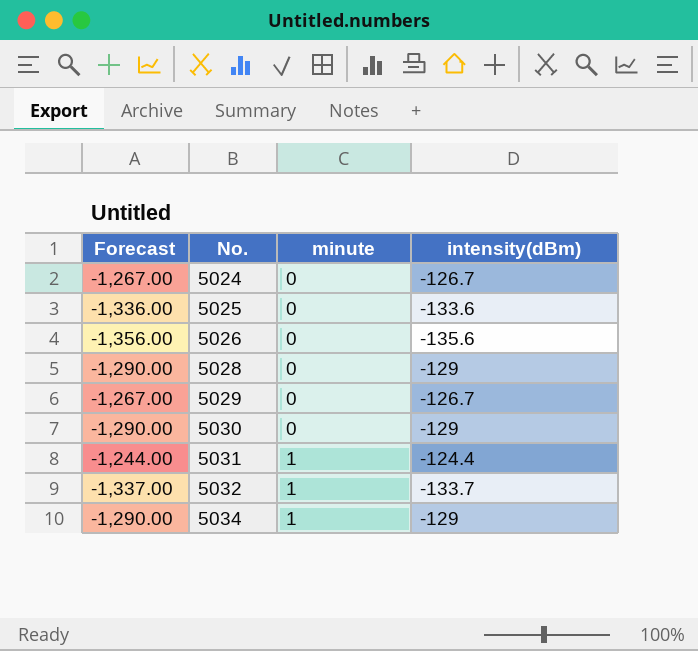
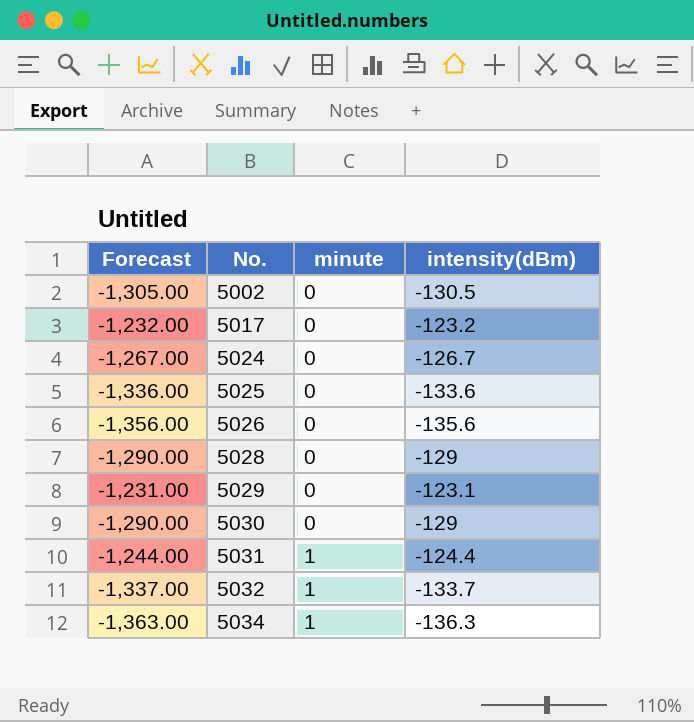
row 5002: none -> -1,305.00 | 0 | -130.5
row 5017: none -> -1,232.00 | 0 | -123.2
5029 | Forecast: -1,267.00 -> -1,231.00
5029 | intensity(dBm): -126.7 -> -123.1
5034 | Forecast: -1,290.00 -> -1,363.00
5034 | intensity(dBm): -129 -> -136.3

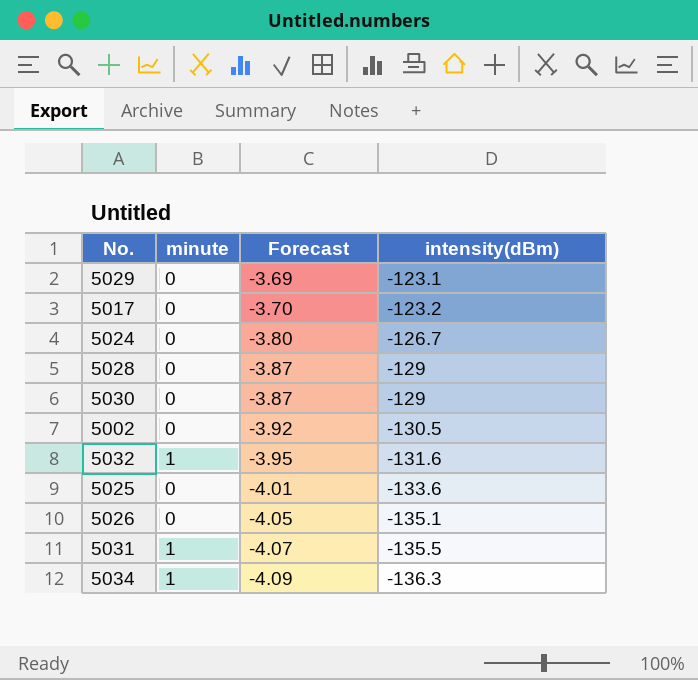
row order: No. ascending -> Forecast descending
column Forecast | formula: [intensity(dBm)] * 10 -> [intensity(dBm)] * 0.03
column Forecast | position: 1 -> 3
5032 | intensity(dBm): -133.7 -> -131.6
5026 | intensity(dBm): -135.6 -> -135.1
5031 | intensity(dBm): -124.4 -> -135.5

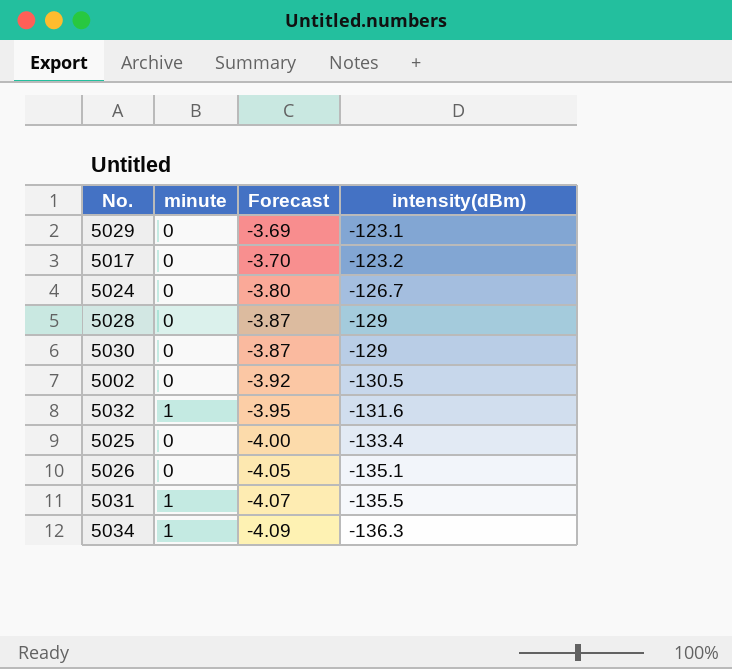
5025 | Forecast: -4.01 -> -4.00
5025 | intensity(dBm): -133.6 -> -133.4

